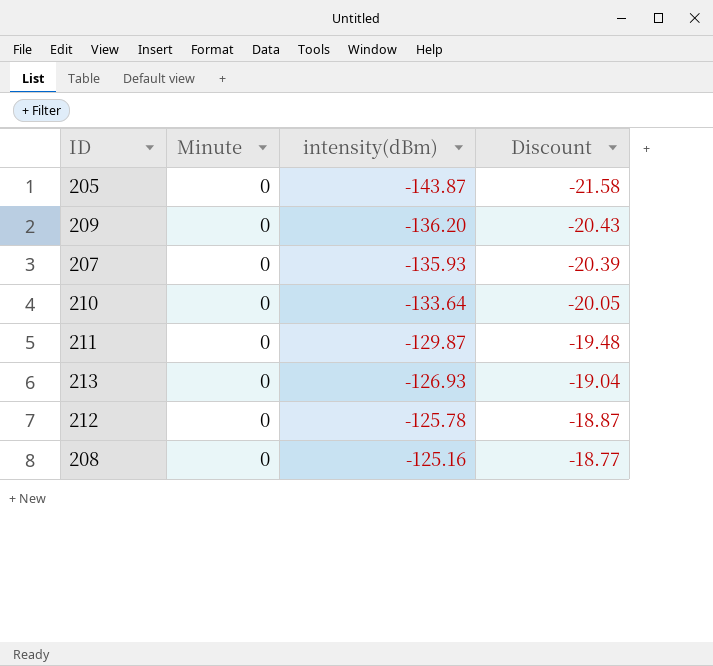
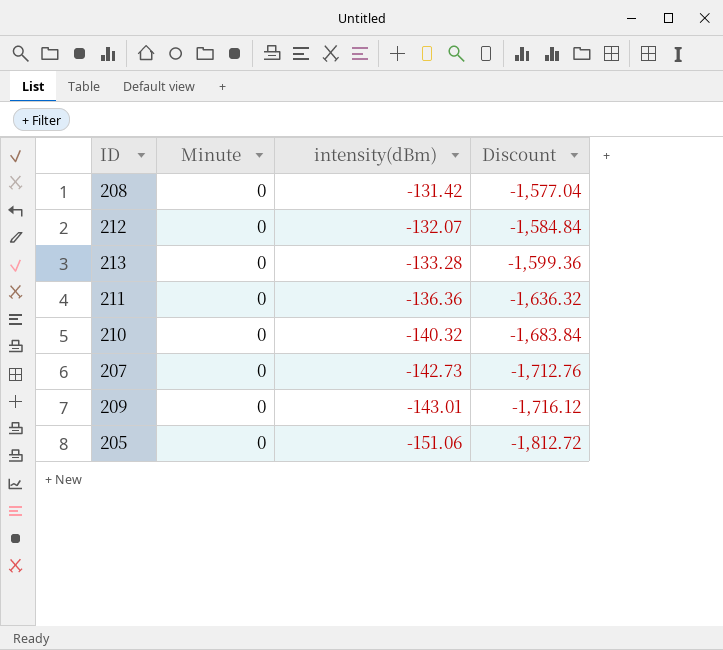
row order: intensity(dBm) ascending -> intensity(dBm) descending
column Discount | formula: [intensity(dBm)] * 0.15 -> [intensity(dBm)] * 12
208 | intensity(dBm): -125.16 -> -131.42
212 | intensity(dBm): -125.78 -> -132.07
213 | intensity(dBm): -126.93 -> -133.28
211 | intensity(dBm): -129.87 -> -136.36
210 | intensity(dBm): -133.64 -> -140.32
207 | intensity(dBm): -135.93 -> -142.73
209 | intensity(dBm): -136.20 -> -143.01
205 | intensity(dBm): -143.87 -> -151.06

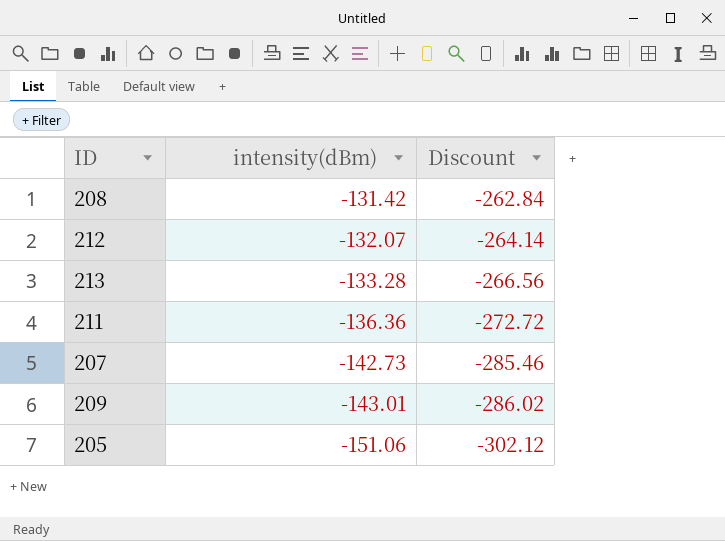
column Minute | position: 2 -> none
column Discount | formula: [intensity(dBm)] * 12 -> [intensity(dBm)] * 2
row 210: 0 | -140.32 | -1,683.84 -> none

